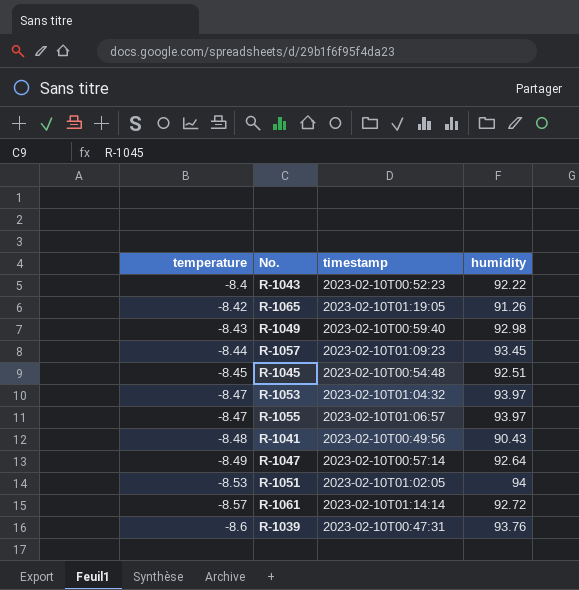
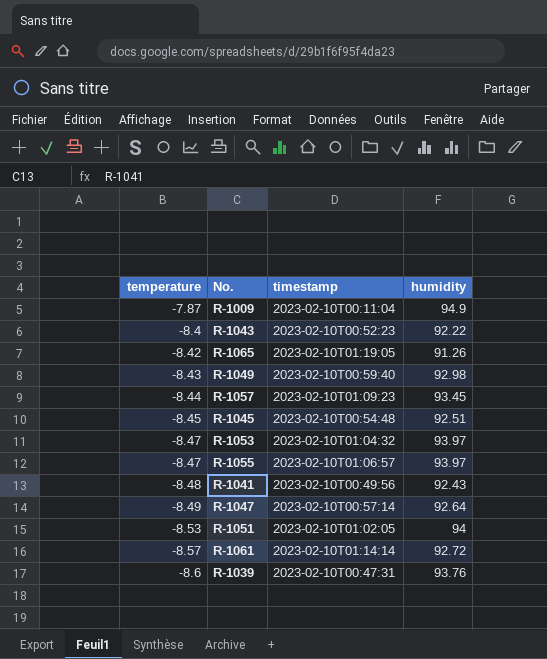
row R-1009: none -> -7.87 | 2023-02-10T00:11:04 | 94.9
R-1041 | humidity: 90.43 -> 92.43

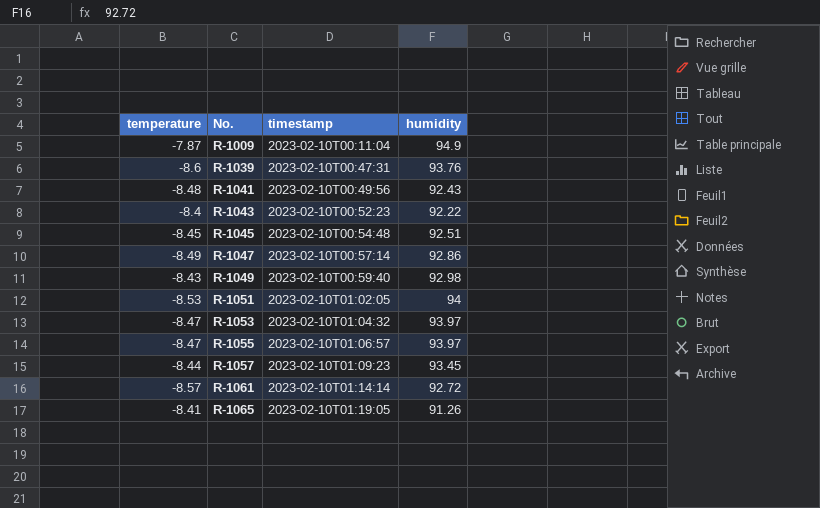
row order: temperature descending -> No. ascending
R-1047 | humidity: 92.64 -> 92.86
R-1065 | temperature: -8.42 -> -8.41

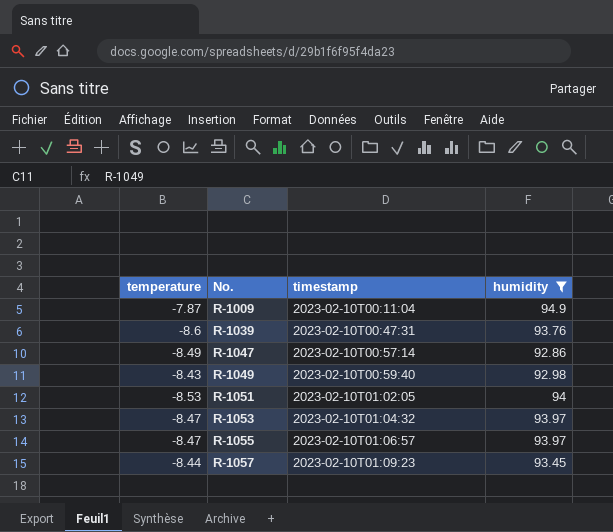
filter: none -> humidity >= 92.86

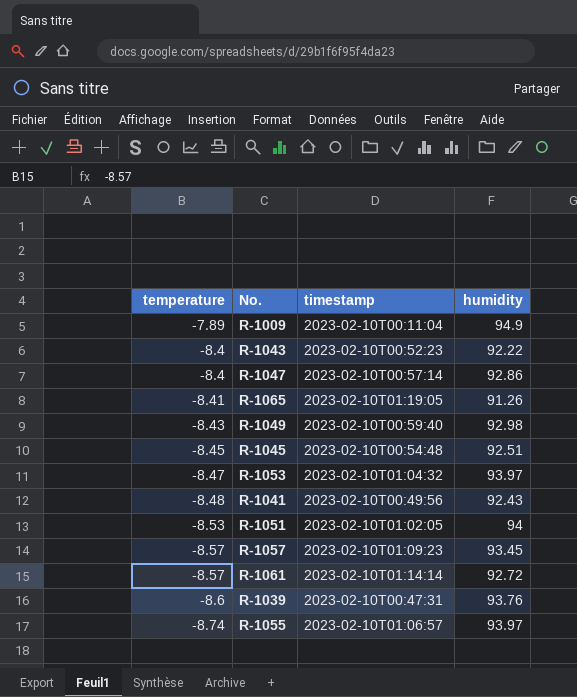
filter: humidity >= 92.86 -> none
row order: No. ascending -> temperature descending
R-1009 | temperature: -7.87 -> -7.89
R-1047 | temperature: -8.49 -> -8.4
R-1057 | temperature: -8.44 -> -8.57
R-1055 | temperature: -8.47 -> -8.74

